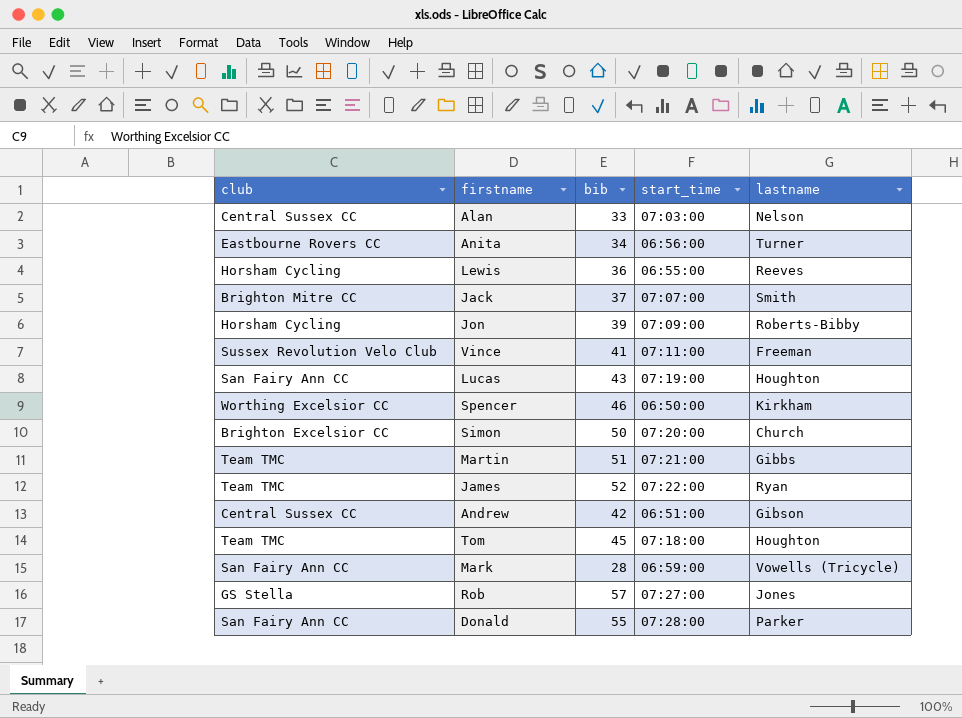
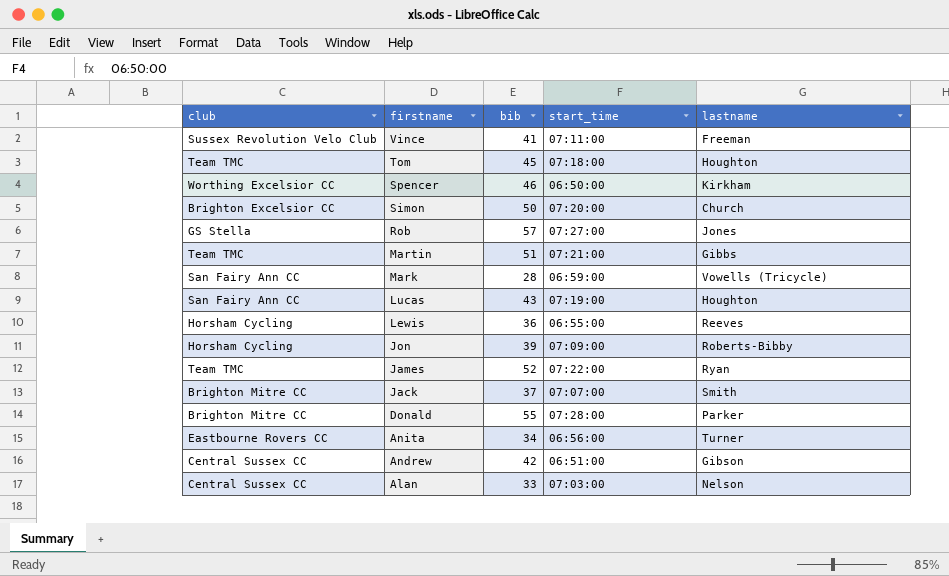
row order: none -> firstname descending
Donald | club: San Fairy Ann CC -> Brighton Mitre CC

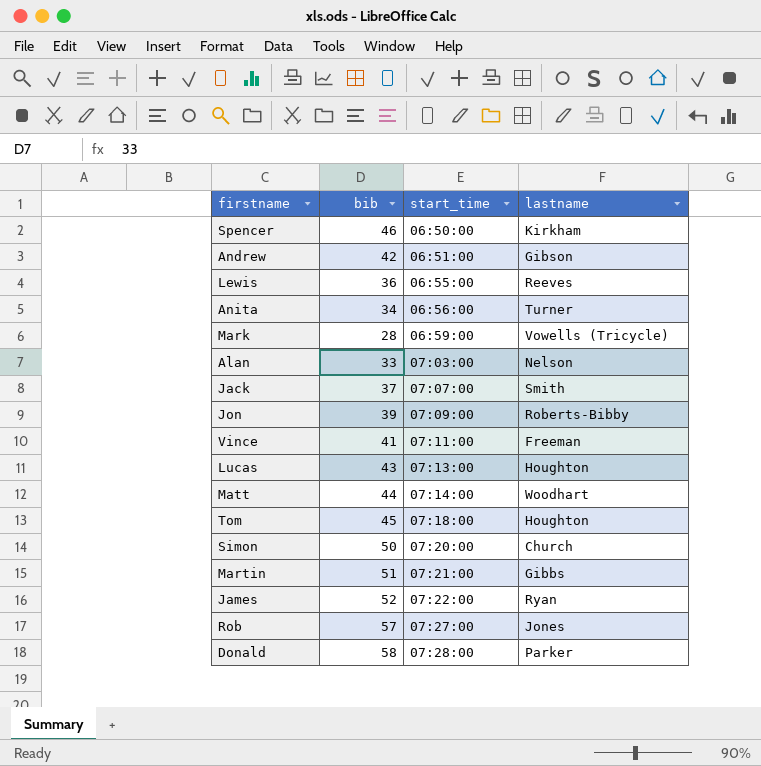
row order: firstname descending -> start_time ascending
column club | position: 1 -> none
Lucas | start_time: 07:19:00 -> 07:13:00
row Matt: none -> 44 | 07:14:00 | Woodhart
Donald | bib: 55 -> 58

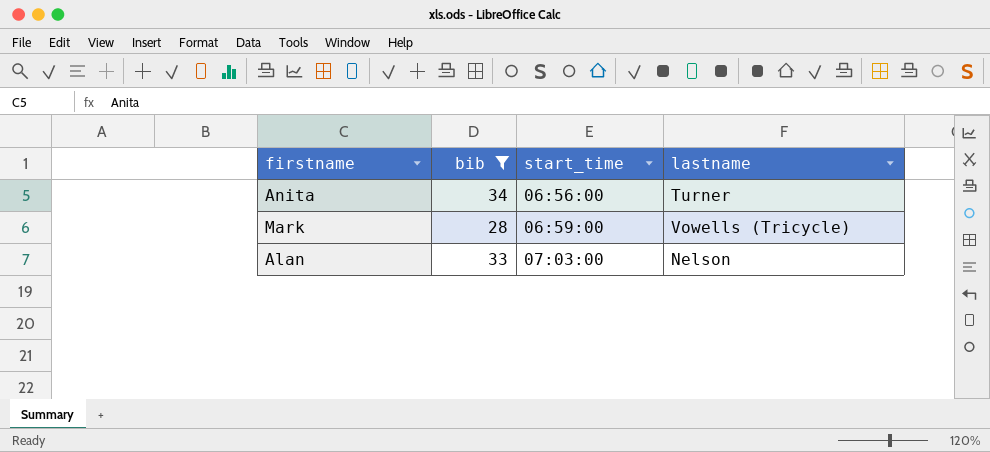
filter: none -> bib <= 34

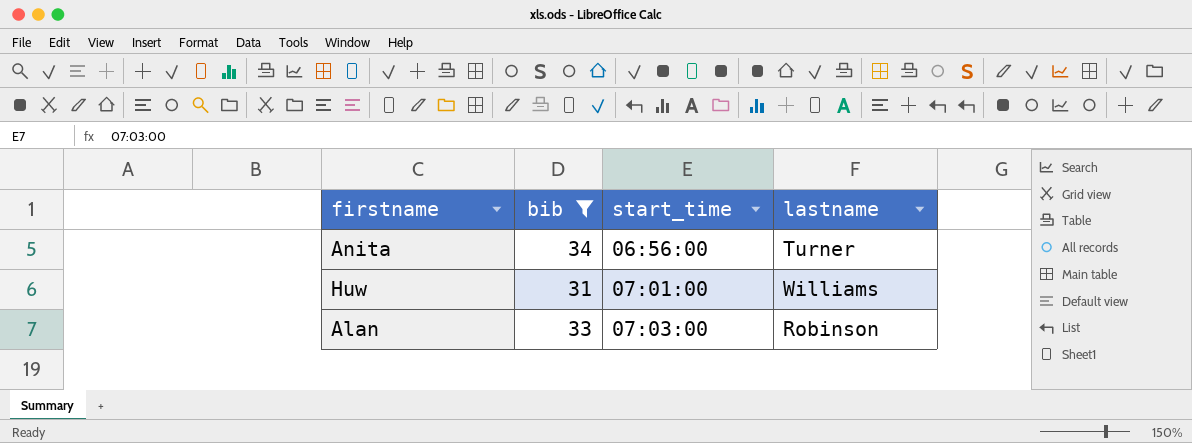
row Mark: 28 | 06:59:00 | Vowells (Tricycle) -> none
row Huw: none -> 31 | 07:01:00 | Williams
Alan | lastname: Nelson -> Robinson

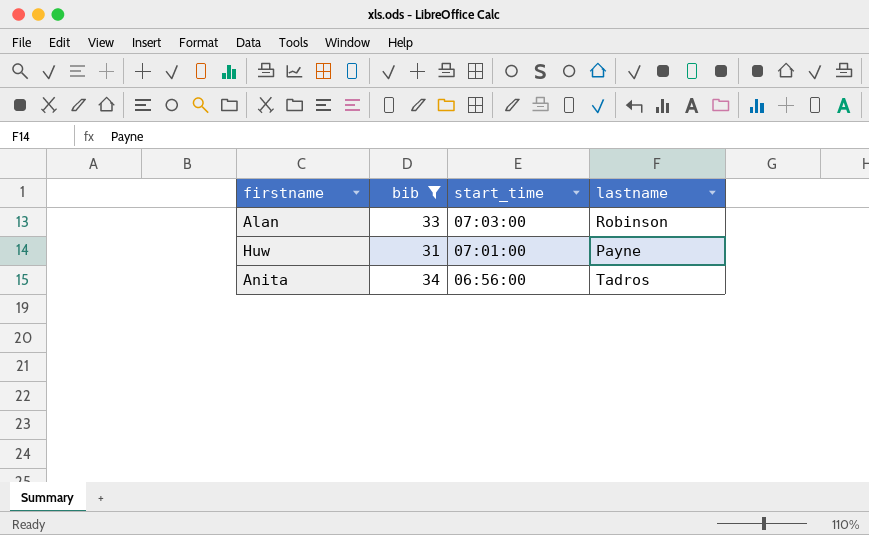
row order: start_time ascending -> start_time descending
Huw | lastname: Williams -> Payne
Anita | lastname: Turner -> Tadros

